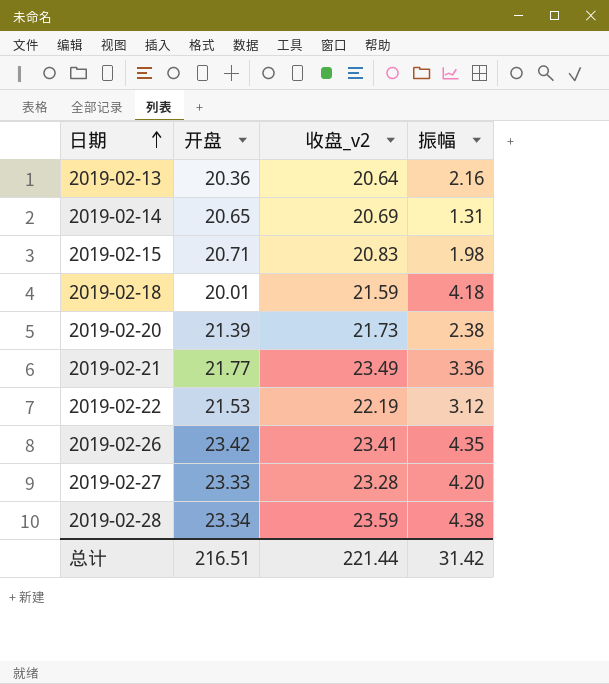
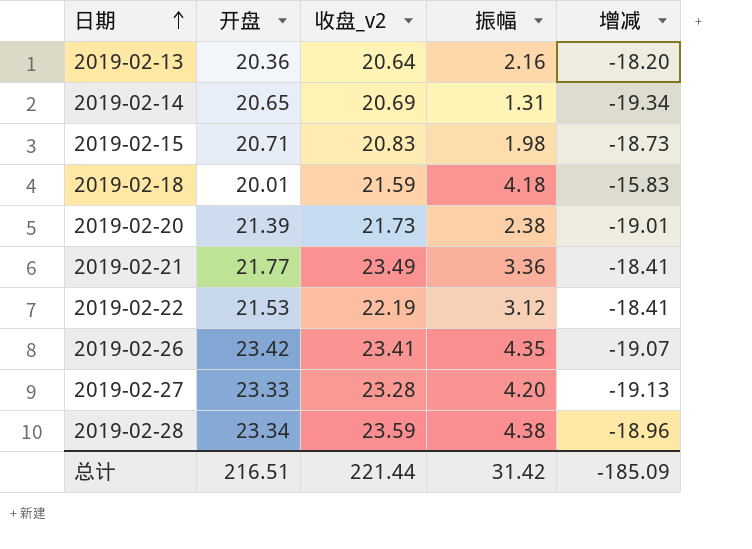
column 增减 | formula: none -> [振幅] - [开盘]

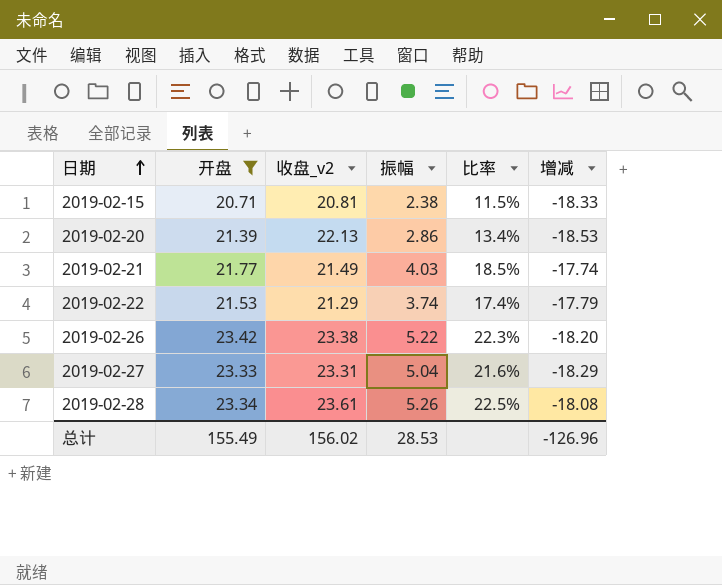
filter: none -> 开盘 >= 20.71
column 比率 | formula: none -> [振幅] / [开盘]
2019-02-15 | 收盘_v2: 20.83 -> 20.81
2019-02-15 | 振幅: 1.98 -> 2.38
2019-02-15 | 增减: -18.73 -> -18.33
2019-02-20 | 收盘_v2: 21.73 -> 22.13
2019-02-20 | 振幅: 2.38 -> 2.86
2019-02-20 | 增减: -19.01 -> -18.53
2019-02-21 | 收盘_v2: 23.49 -> 21.49
2019-02-21 | 振幅: 3.36 -> 4.03
2019-02-21 | 增减: -18.41 -> -17.74
2019-02-22 | 收盘_v2: 22.19 -> 21.29
2019-02-22 | 振幅: 3.12 -> 3.74
2019-02-22 | 增减: -18.41 -> -17.79
2019-02-26 | 收盘_v2: 23.41 -> 23.38
2019-02-26 | 振幅: 4.35 -> 5.22
2019-02-26 | 增减: -19.07 -> -18.20
2019-02-27 | 收盘_v2: 23.28 -> 23.31
2019-02-27 | 振幅: 4.20 -> 5.04
2019-02-27 | 增减: -19.13 -> -18.29
2019-02-28 | 收盘_v2: 23.59 -> 23.61
2019-02-28 | 振幅: 4.38 -> 5.26
2019-02-28 | 增减: -18.96 -> -18.08
总计 | 开盘: 216.51 -> 155.49
总计 | 收盘_v2: 221.44 -> 156.02
总计 | 振幅: 31.42 -> 28.53
总计 | 增减: -185.09 -> -126.96

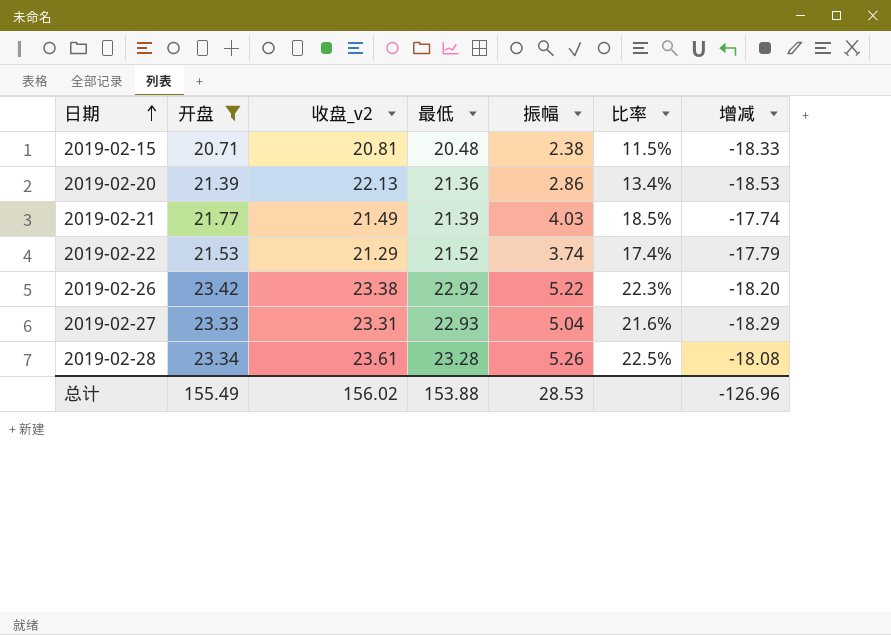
column 最低 | position: none -> 4

